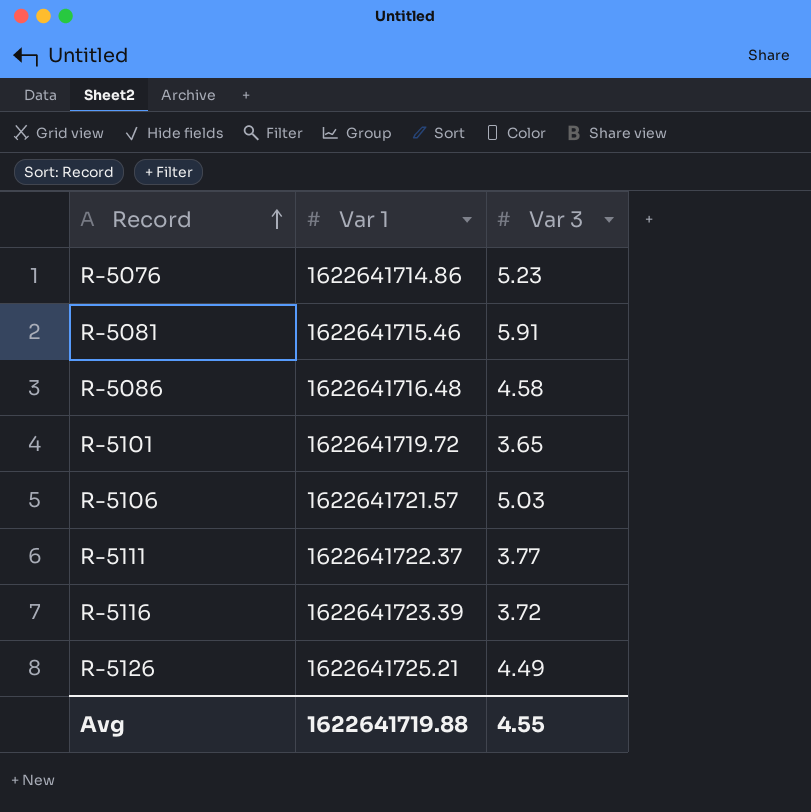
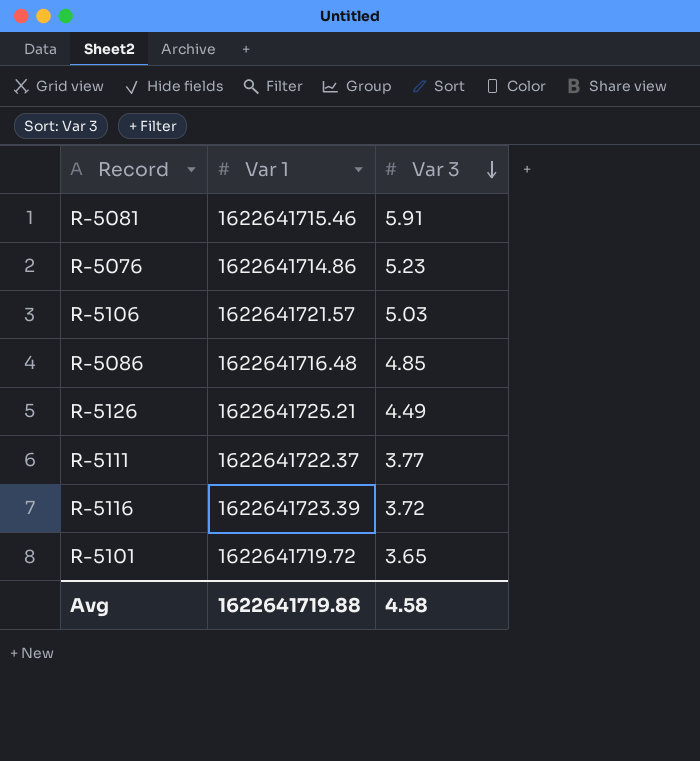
row order: Record ascending -> Var 3 descending
R-5086 | Var 3: 4.58 -> 4.85
Avg | Var 3: 4.55 -> 4.58

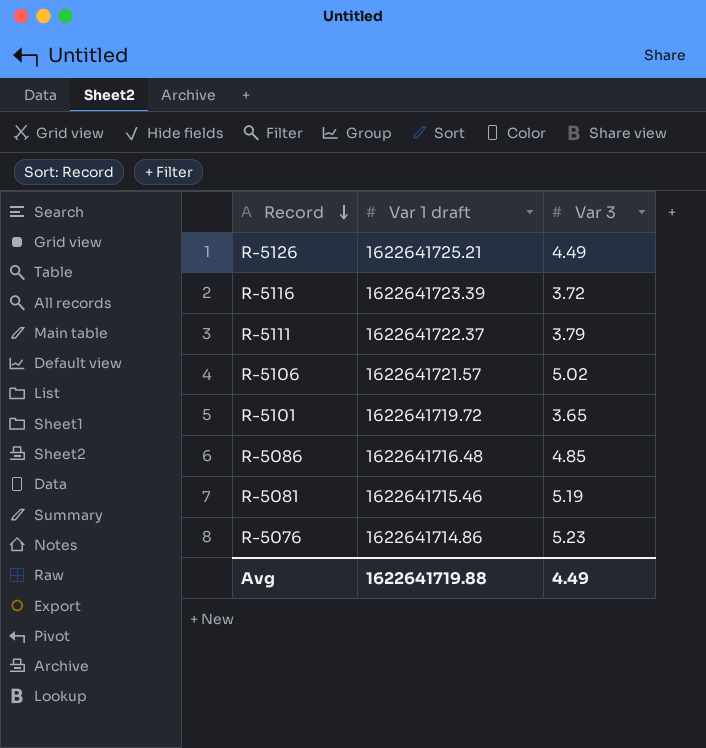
row order: Var 3 descending -> Record descending
column name: Var 1 -> Var 1 draft
R-5111 | Var 3: 3.77 -> 3.79
R-5106 | Var 3: 5.03 -> 5.02
R-5081 | Var 3: 5.91 -> 5.19
Avg | Var 3: 4.58 -> 4.49

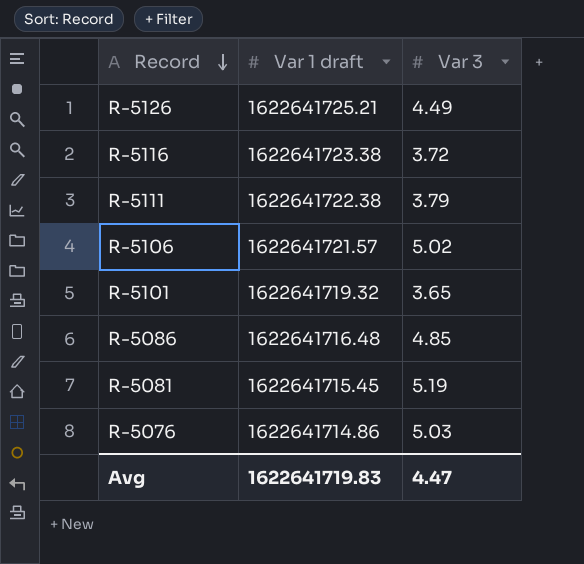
R-5116 | Var 1 draft: 1622641723.39 -> 1622641723.38
R-5111 | Var 1 draft: 1622641722.37 -> 1622641722.38
R-5101 | Var 1 draft: 1622641719.72 -> 1622641719.32
R-5081 | Var 1 draft: 1622641715.46 -> 1622641715.45
R-5076 | Var 3: 5.23 -> 5.03
Avg | Var 1 draft: 1622641719.88 -> 1622641719.83
Avg | Var 3: 4.49 -> 4.47

